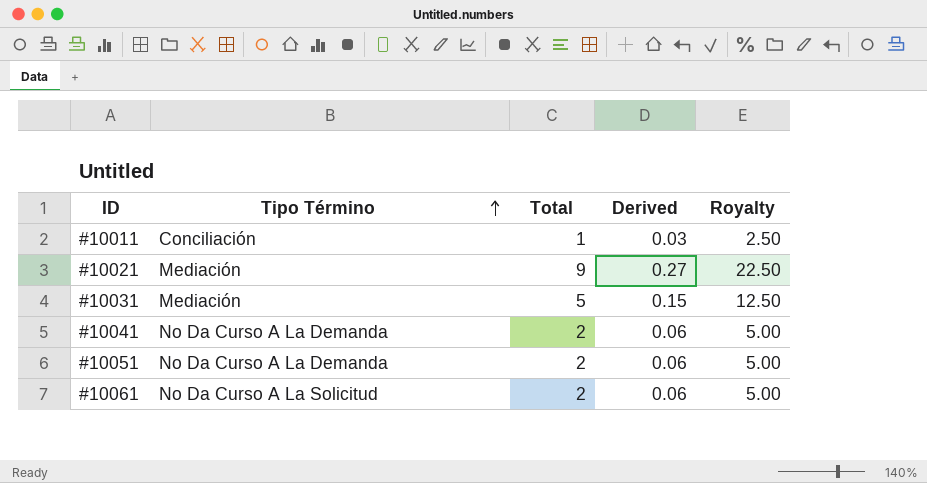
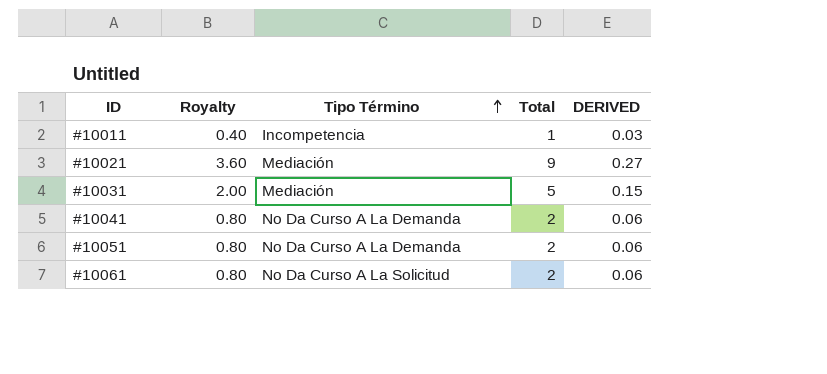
column Royalty | formula: [Total] * 2.5 -> [Total] * 0.4
column Royalty | position: 5 -> 2
column name: Derived -> DERIVED
#10011 | Tipo Término: Conciliación -> Incompetencia

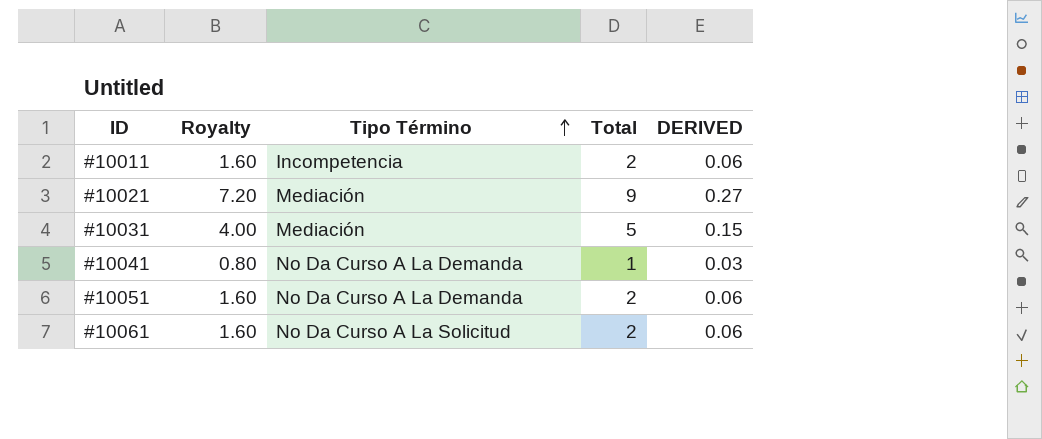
column Royalty | formula: [Total] * 0.4 -> [Total] * 0.8
#10011 | Total: 1 -> 2
#10011 | DERIVED: 0.03 -> 0.06
#10041 | Total: 2 -> 1
#10041 | DERIVED: 0.06 -> 0.03

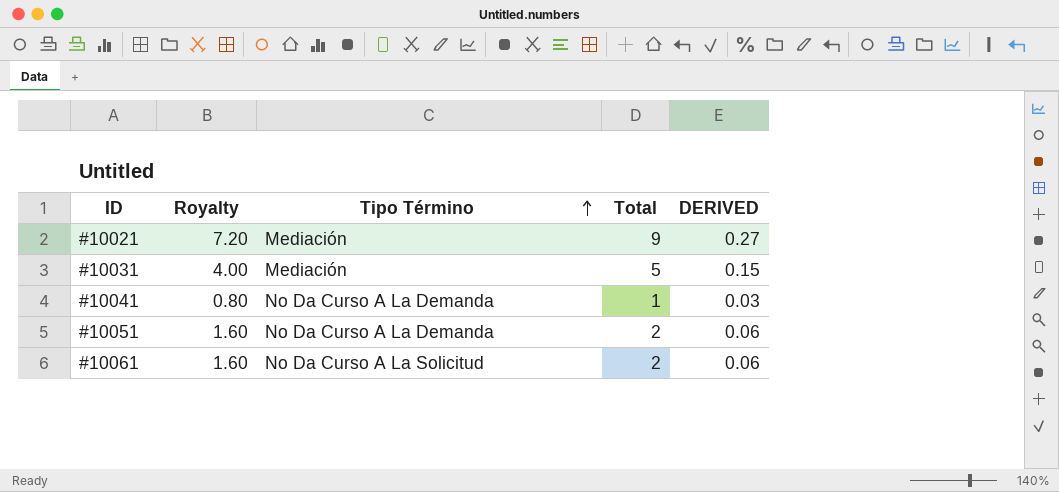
row #10011: 1.60 | Incompetencia | 2 | 0.06 -> none

